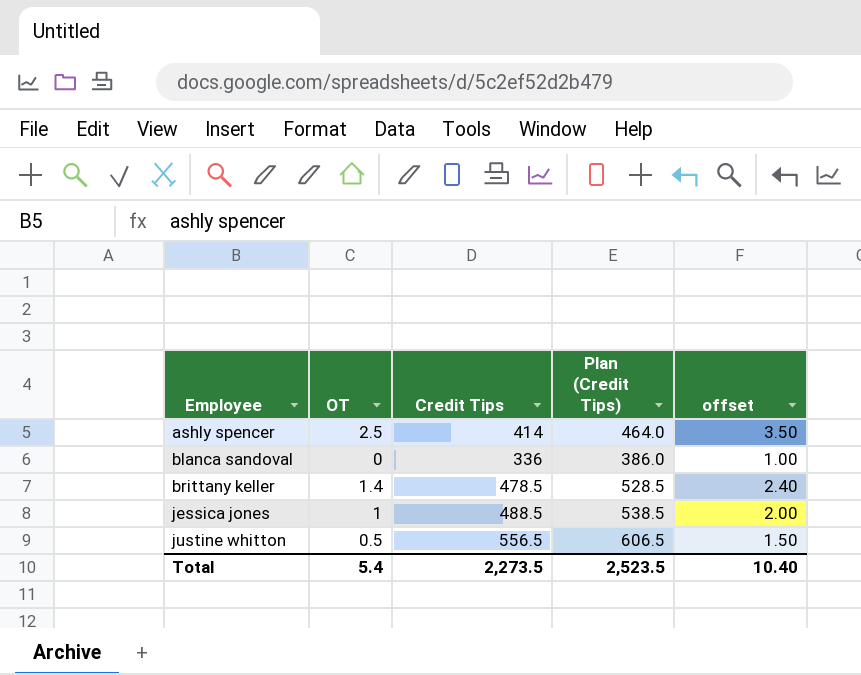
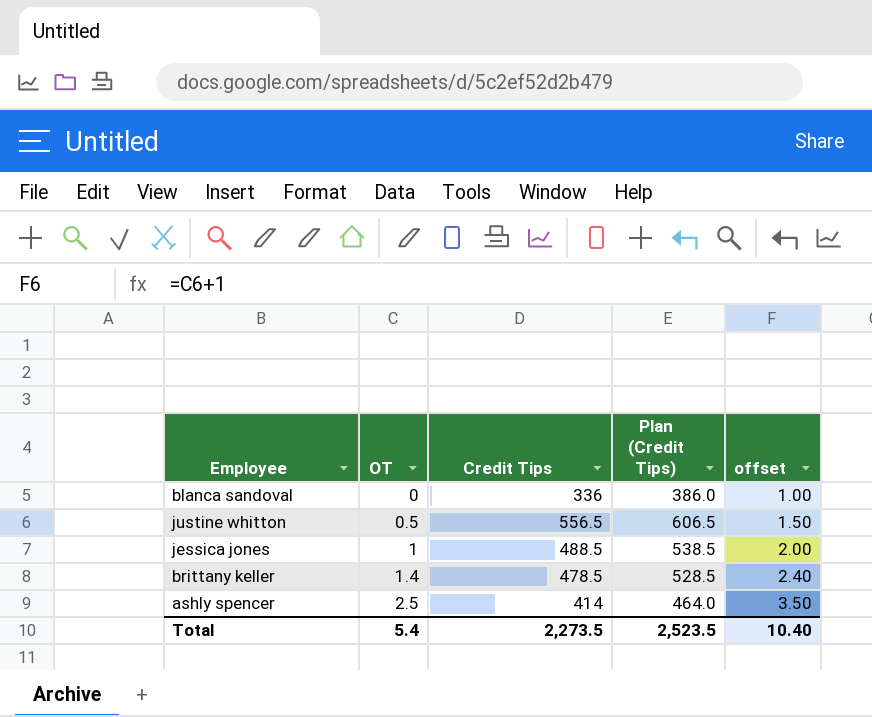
row order: Employee ascending -> OT ascending

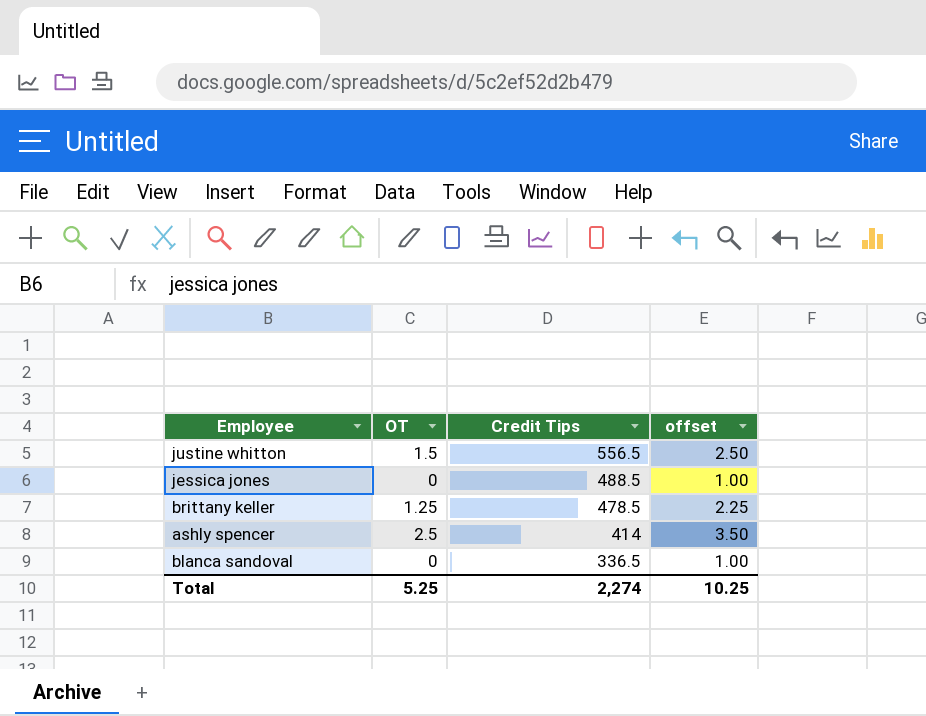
row order: OT ascending -> Credit Tips descending
column Plan (Credit Tips) | formula: [Credit Tips] + 50 -> none
justine whitton | OT: 0.5 -> 1.5
justine whitton | offset: 1.50 -> 2.50
jessica jones | OT: 1 -> 0
jessica jones | offset: 2.00 -> 1.00
brittany keller | OT: 1.4 -> 1.25
brittany keller | offset: 2.40 -> 2.25
blanca sandoval | Credit Tips: 336 -> 336.5
Total | OT: 5.4 -> 5.25
Total | Credit Tips: 2,273.5 -> 2,274
Total | offset: 10.40 -> 10.25

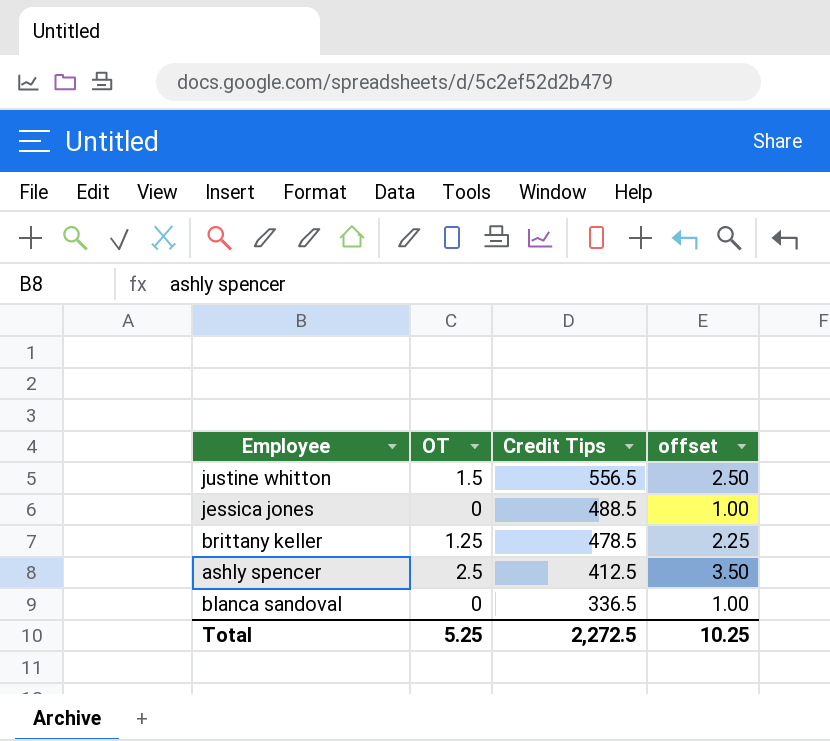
ashly spencer | Credit Tips: 414 -> 412.5
Total | Credit Tips: 2,274 -> 2,272.5

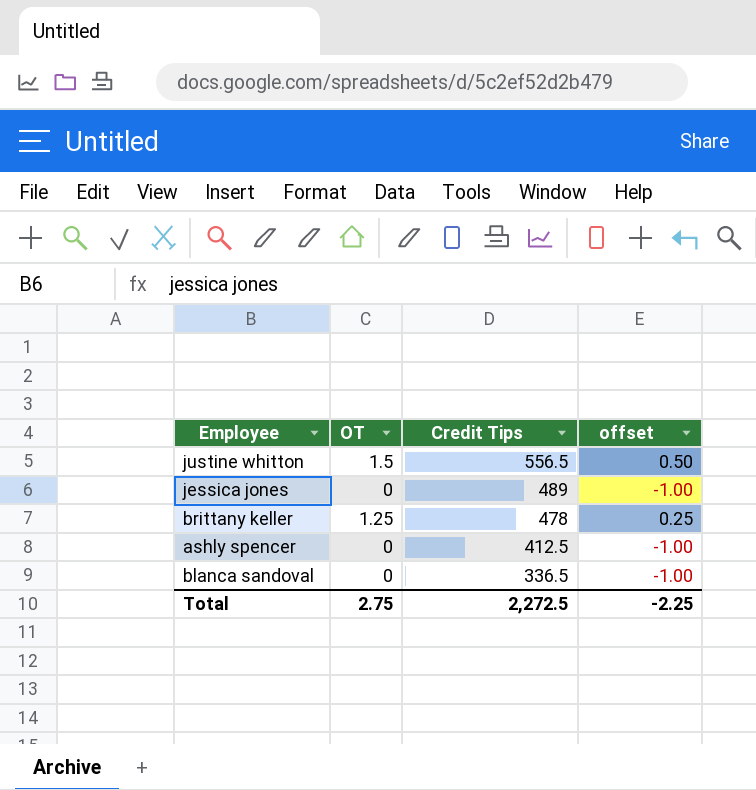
column offset | formula: [OT] + 1 -> [OT] - 1
jessica jones | Credit Tips: 488.5 -> 489
brittany keller | Credit Tips: 478.5 -> 478
ashly spencer | OT: 2.5 -> 0
Total | OT: 5.25 -> 2.75
Total | offset: 10.25 -> -2.25

